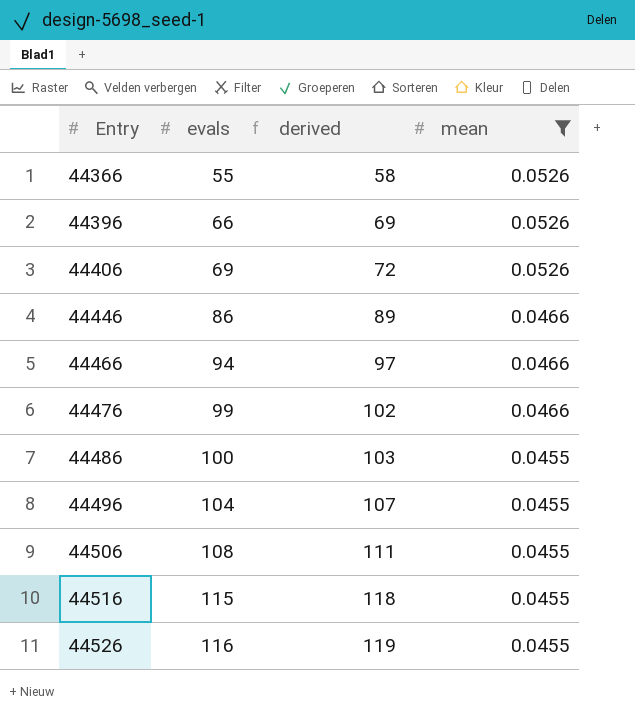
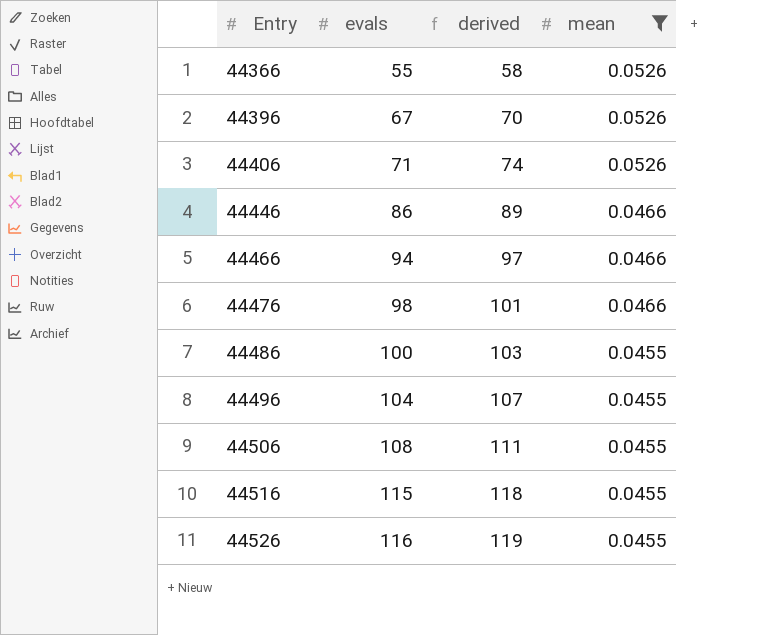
44396 | evals: 66 -> 67
44396 | derived: 69 -> 70
44406 | evals: 69 -> 71
44406 | derived: 72 -> 74
44476 | evals: 99 -> 98
44476 | derived: 102 -> 101

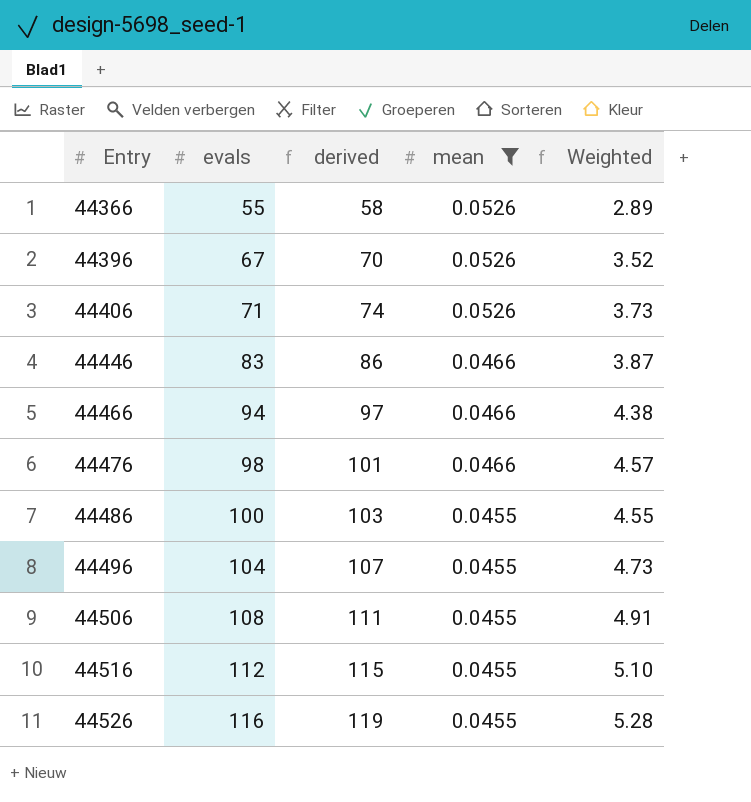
column Weighted | formula: none -> [evals] * [mean]
44446 | evals: 86 -> 83
44446 | derived: 89 -> 86
44516 | evals: 115 -> 112
44516 | derived: 118 -> 115

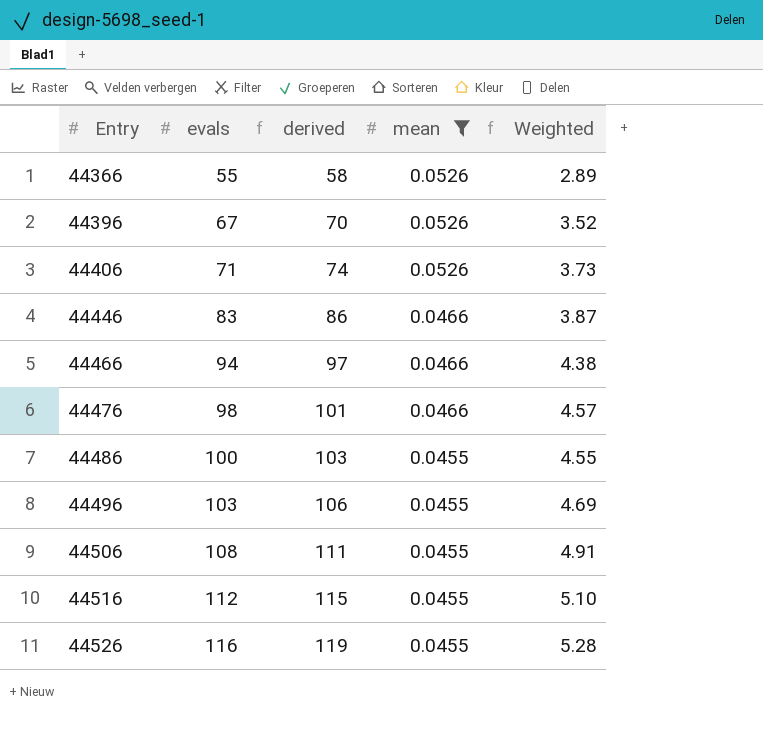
44496 | evals: 104 -> 103
44496 | derived: 107 -> 106
44496 | Weighted: 4.73 -> 4.69

